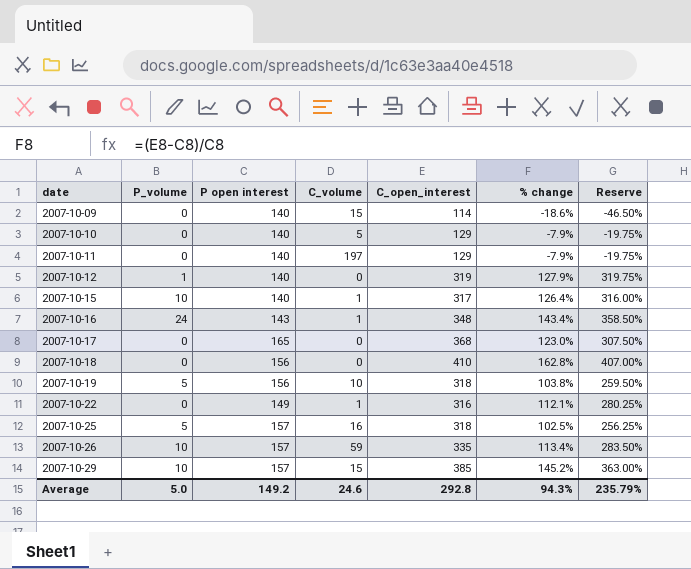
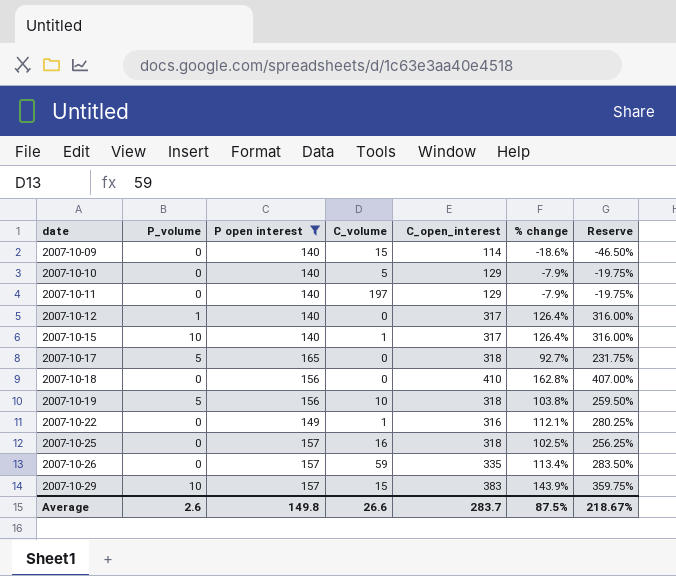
filter: none -> P open interest != 143
2007-10-12 | C_open_interest: 319 -> 317
2007-10-12 | % change: 127.9% -> 126.4%
2007-10-12 | Reserve: 319.75% -> 316.00%
2007-10-17 | P_volume: 0 -> 5
2007-10-17 | C_open_interest: 368 -> 318
2007-10-17 | % change: 123.0% -> 92.7%
2007-10-17 | Reserve: 307.50% -> 231.75%
2007-10-25 | P_volume: 5 -> 0
2007-10-26 | P_volume: 10 -> 0
2007-10-29 | C_open_interest: 385 -> 383
2007-10-29 | % change: 145.2% -> 143.9%
2007-10-29 | Reserve: 363.00% -> 359.75%
Average | P_volume: 5.0 -> 2.6
Average | P open interest: 149.2 -> 149.8
Average | C_volume: 24.6 -> 26.6
Average | C_open_interest: 292.8 -> 283.7
Average | % change: 94.3% -> 87.5%
Average | Reserve: 235.79% -> 218.67%

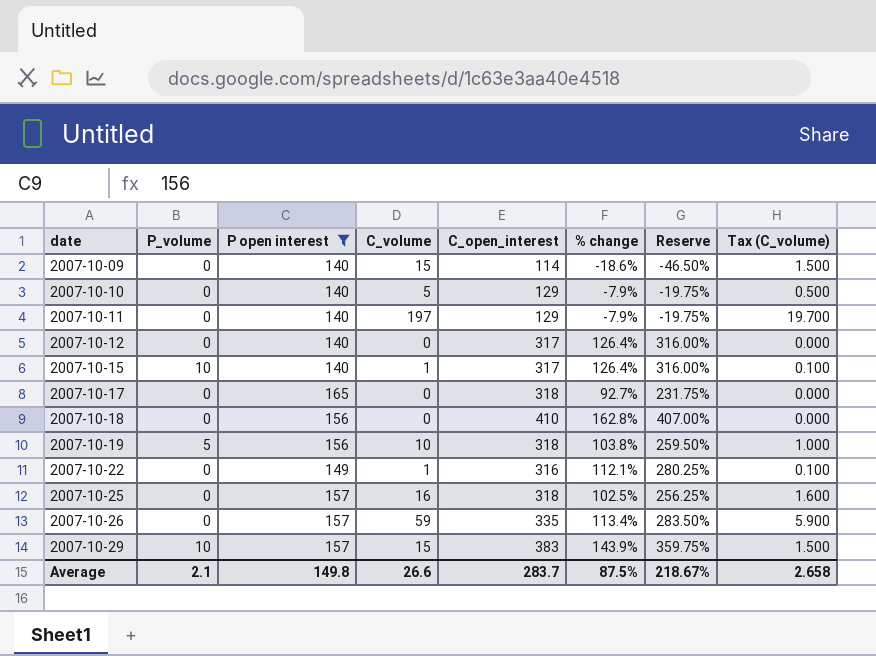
column Tax (C_volume) | formula: none -> [C_volume] * 0.1
2007-10-12 | P_volume: 1 -> 0
2007-10-17 | P_volume: 5 -> 0
Average | P_volume: 2.6 -> 2.1

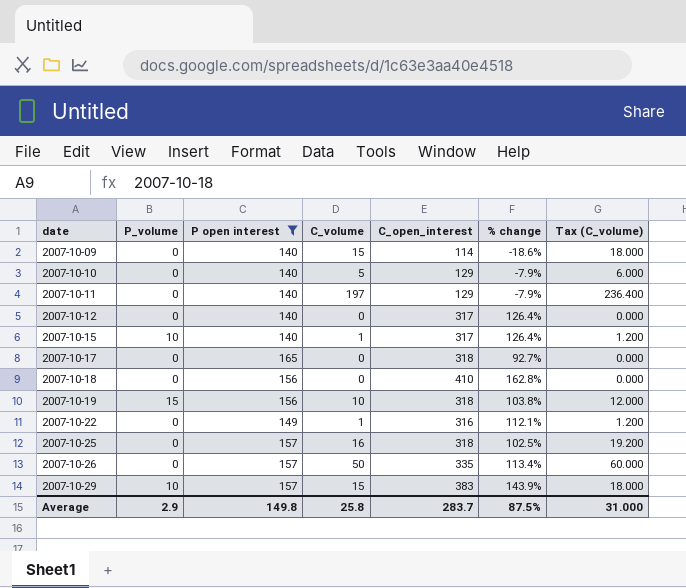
column Reserve | formula: [% change] * 2.5 -> none
column Tax (C_volume) | formula: [C_volume] * 0.1 -> [C_volume] * 1.2
2007-10-19 | P_volume: 5 -> 15
2007-10-26 | C_volume: 59 -> 50
Average | P_volume: 2.1 -> 2.9
Average | C_volume: 26.6 -> 25.8
Average | Tax (C_volume): 2.658 -> 31.000

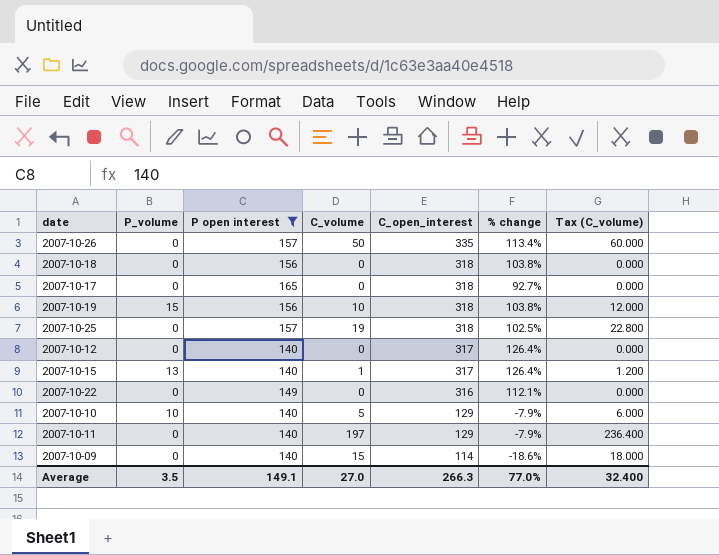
row order: date ascending -> C_open_interest descending
row 2007-10-29: 10 | 157 | 15 | 383 | 143.9% | 18.000 -> none
2007-10-18 | C_open_interest: 410 -> 318
2007-10-18 | % change: 162.8% -> 103.8%
2007-10-25 | C_volume: 16 -> 19
2007-10-25 | Tax (C_volume): 19.200 -> 22.800
2007-10-15 | P_volume: 10 -> 13
2007-10-22 | C_volume: 1 -> 0
2007-10-22 | Tax (C_volume): 1.200 -> 0.000
2007-10-10 | P_volume: 0 -> 10
Average | P_volume: 2.9 -> 3.5
Average | P open interest: 149.8 -> 149.1
Average | C_volume: 25.8 -> 27.0
Average | C_open_interest: 283.7 -> 266.3
Average | % change: 87.5% -> 77.0%
Average | Tax (C_volume): 31.000 -> 32.400

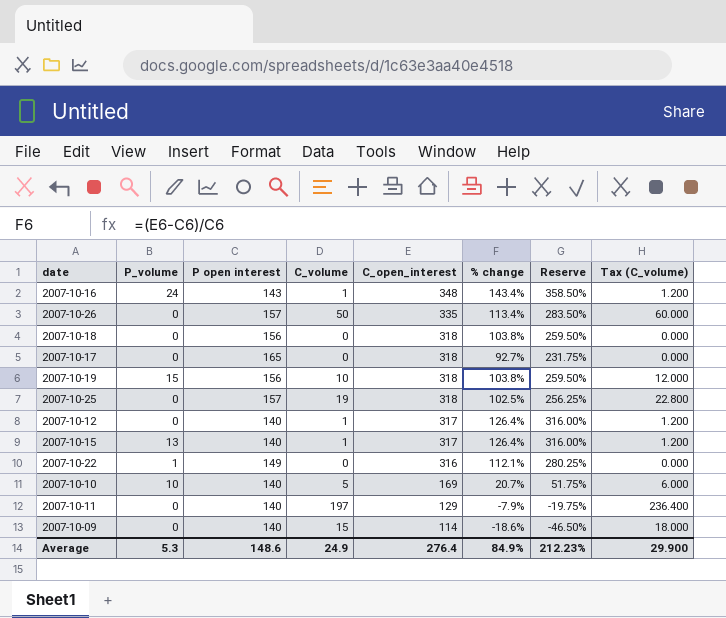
filter: P open interest != 143 -> none
column Reserve | formula: none -> [% change] * 2.5
2007-10-12 | C_volume: 0 -> 1
2007-10-12 | Tax (C_volume): 0.000 -> 1.200
2007-10-22 | P_volume: 0 -> 1
2007-10-10 | C_open_interest: 129 -> 169
2007-10-10 | % change: -7.9% -> 20.7%
Average | P_volume: 3.5 -> 5.3
Average | P open interest: 149.1 -> 148.6
Average | C_volume: 27.0 -> 24.9
Average | C_open_interest: 266.3 -> 276.4
Average | % change: 77.0% -> 84.9%
Average | Tax (C_volume): 32.400 -> 29.900

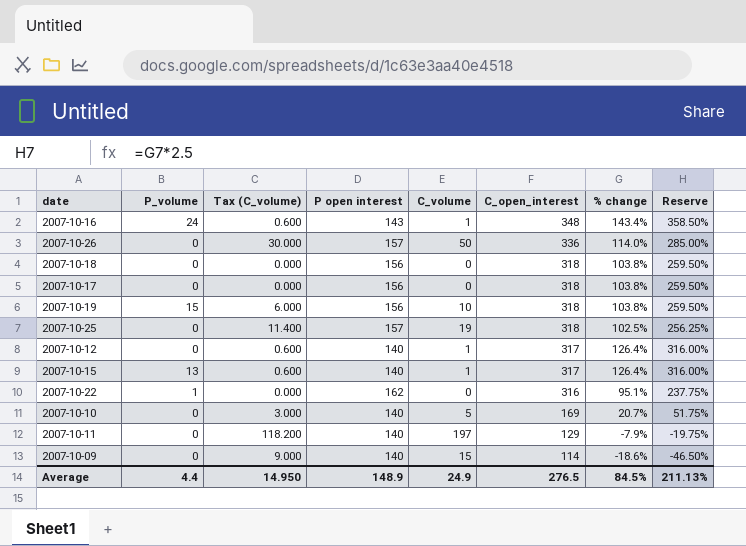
column Tax (C_volume) | formula: [C_volume] * 1.2 -> [C_volume] * 0.6
column Tax (C_volume) | position: 8 -> 3
2007-10-26 | C_open_interest: 335 -> 336
2007-10-26 | % change: 113.4% -> 114.0%
2007-10-26 | Reserve: 283.50% -> 285.00%
2007-10-17 | P open interest: 165 -> 156
2007-10-17 | % change: 92.7% -> 103.8%
2007-10-17 | Reserve: 231.75% -> 259.50%
2007-10-22 | P open interest: 149 -> 162
2007-10-22 | % change: 112.1% -> 95.1%
2007-10-22 | Reserve: 280.25% -> 237.75%
2007-10-10 | P_volume: 10 -> 0
Average | P_volume: 5.3 -> 4.4
Average | Tax (C_volume): 29.900 -> 14.950
Average | P open interest: 148.6 -> 148.9
Average | C_open_interest: 276.4 -> 276.5
Average | % change: 84.9% -> 84.5%
Average | Reserve: 212.23% -> 211.13%

